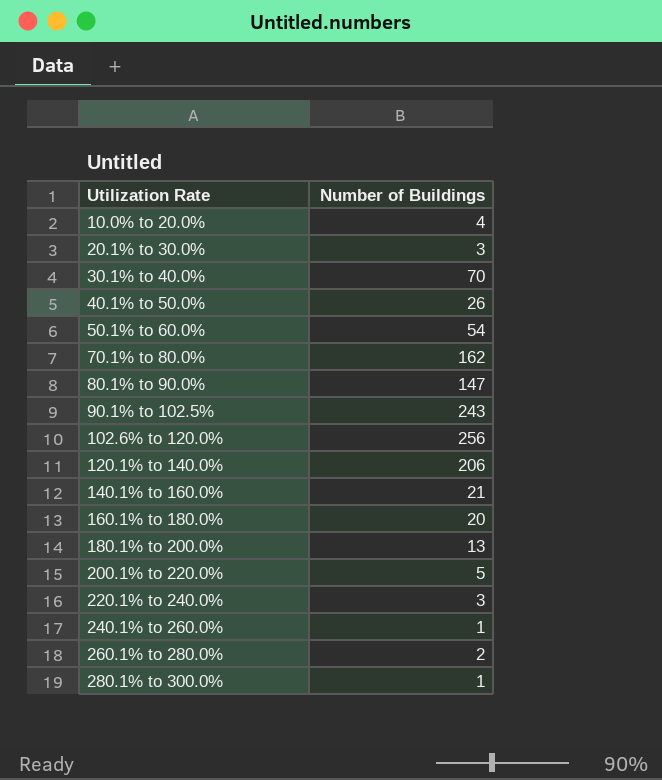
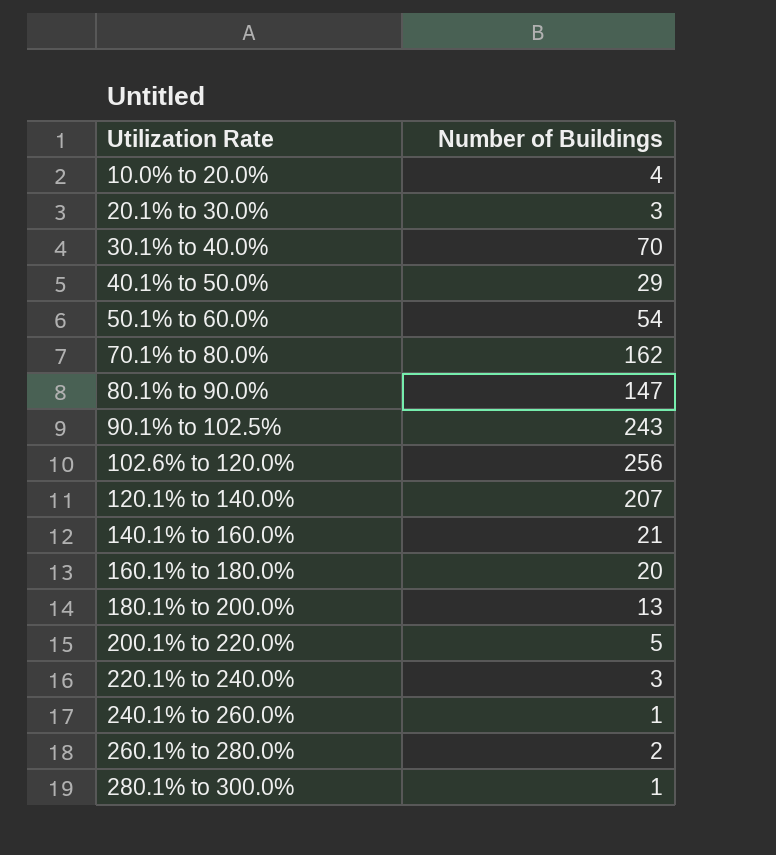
40.1% to 50.0% | Number of Buildings: 26 -> 29
120.1% to 140.0% | Number of Buildings: 206 -> 207

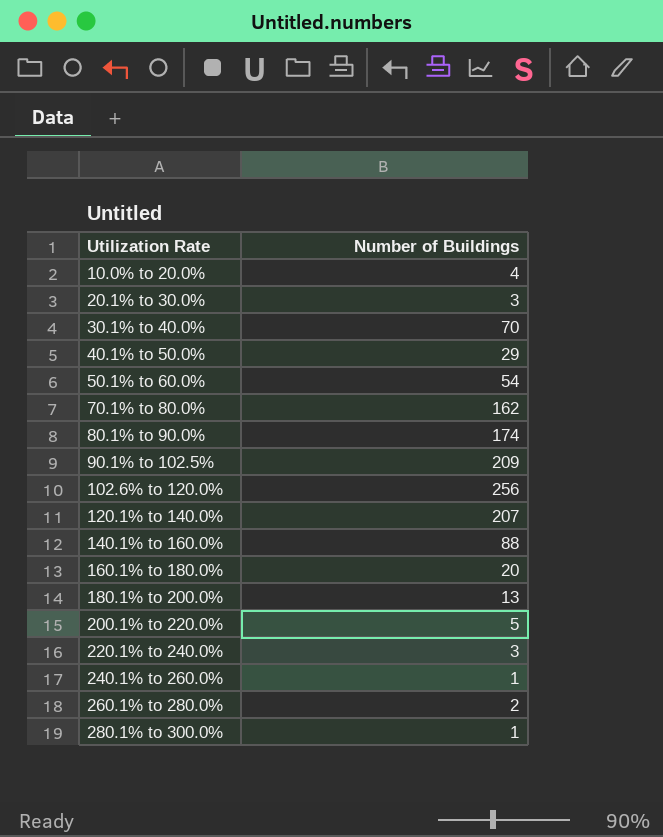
80.1% to 90.0% | Number of Buildings: 147 -> 174
90.1% to 102.5% | Number of Buildings: 243 -> 209
140.1% to 160.0% | Number of Buildings: 21 -> 88

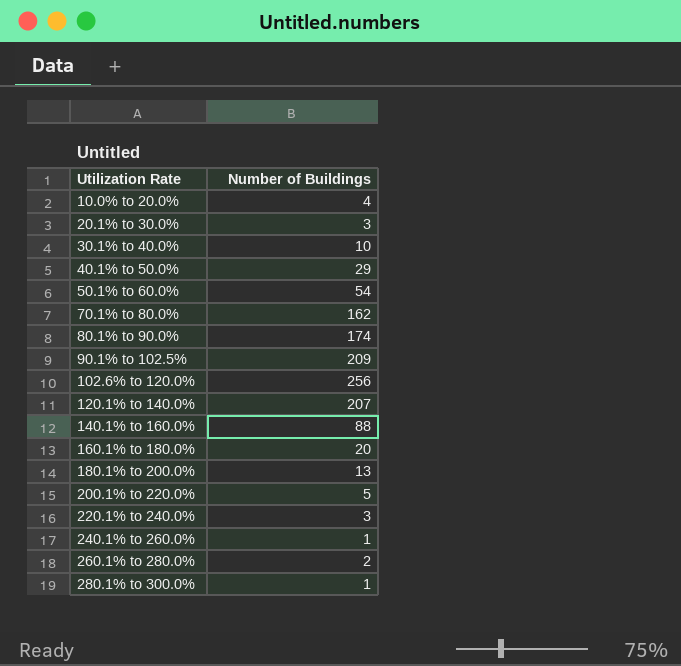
30.1% to 40.0% | Number of Buildings: 70 -> 10

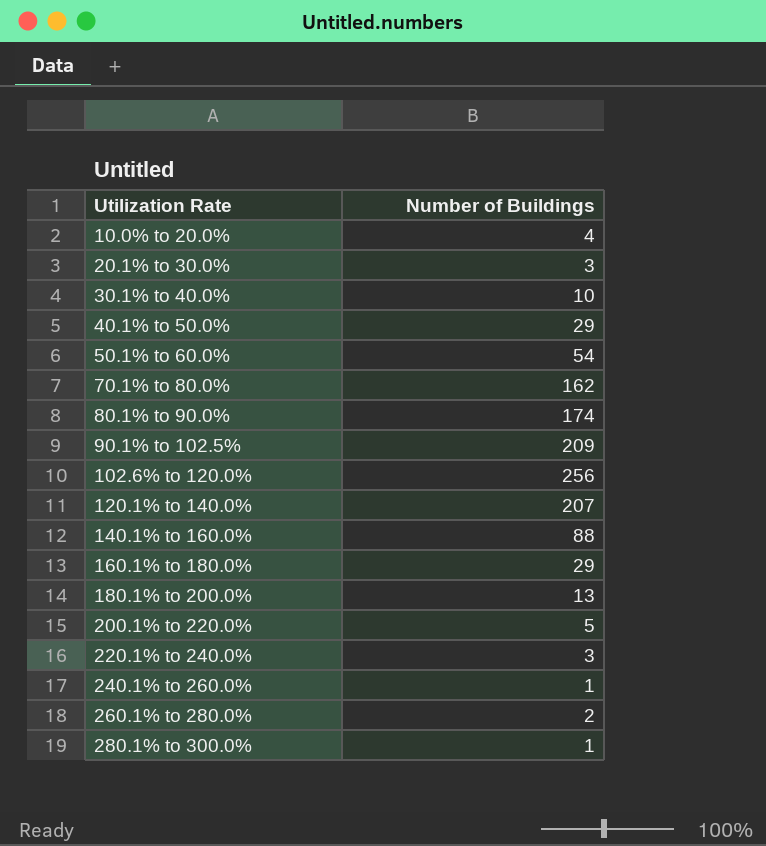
160.1% to 180.0% | Number of Buildings: 20 -> 29

